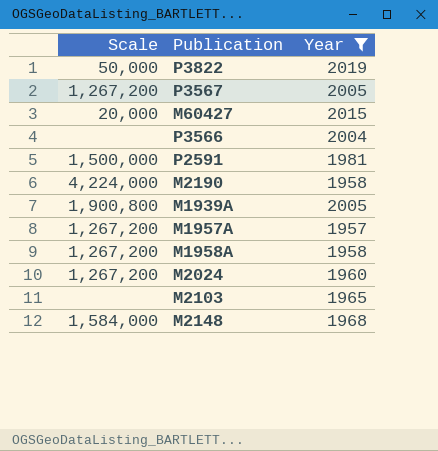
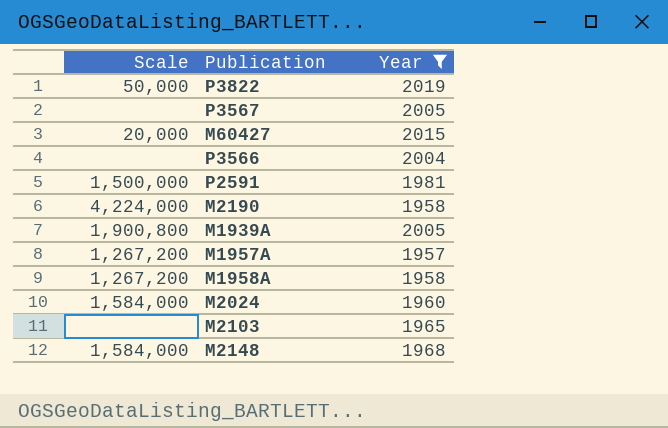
P3567 | Scale: 1,267,200 -> none
M2024 | Scale: 1,267,200 -> 1,584,000

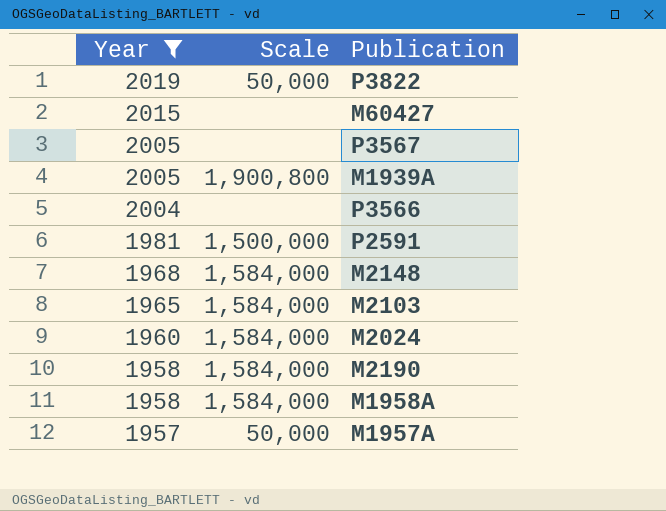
row order: none -> Year descending
column Year | position: 3 -> 1
M60427 | Scale: 20,000 -> none
M2103 | Scale: none -> 1,584,000
M2190 | Scale: 4,224,000 -> 1,584,000
M1958A | Scale: 1,267,200 -> 1,584,000
M1957A | Scale: 1,267,200 -> 50,000

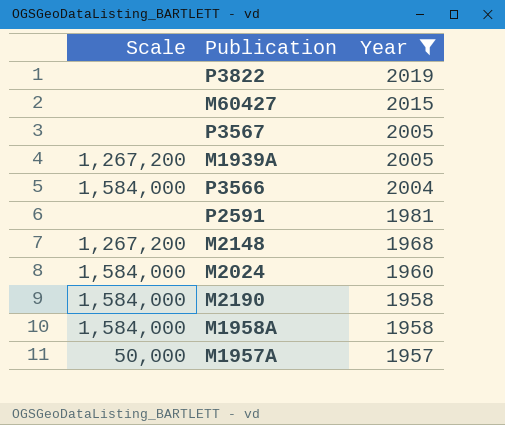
column Year | position: 1 -> 3
row M2103: 1965 | 1,584,000 -> none
P3822 | Scale: 50,000 -> none
M1939A | Scale: 1,900,800 -> 1,267,200
P3566 | Scale: none -> 1,584,000
P2591 | Scale: 1,500,000 -> none
M2148 | Scale: 1,584,000 -> 1,267,200

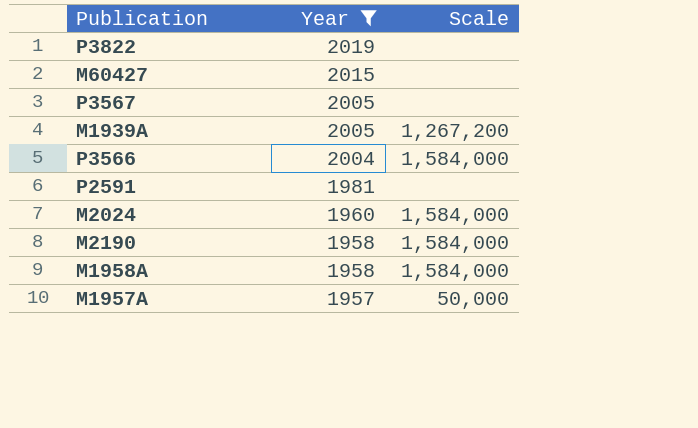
column Scale | position: 1 -> 3
row M2148: 1,267,200 | 1968 -> none

